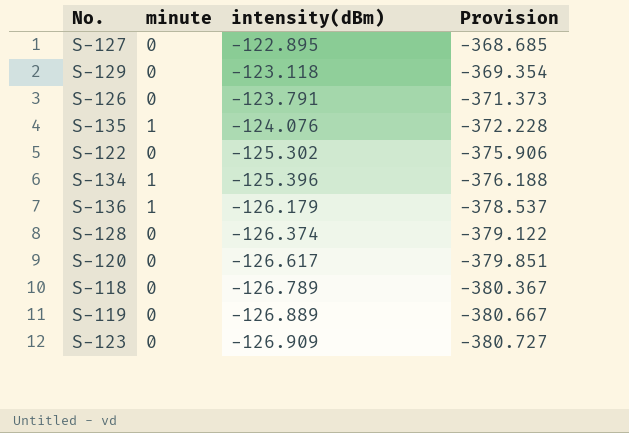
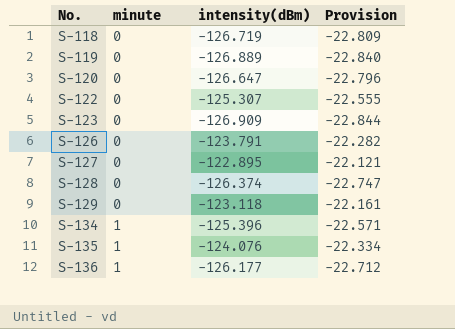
row order: intensity(dBm) descending -> No. ascending
column Provision | formula: [intensity(dBm)] * 3 -> [intensity(dBm)] * 0.18
S-118 | intensity(dBm): -126.789 -> -126.719
S-120 | intensity(dBm): -126.617 -> -126.647
S-122 | intensity(dBm): -125.302 -> -125.307
S-136 | intensity(dBm): -126.179 -> -126.177

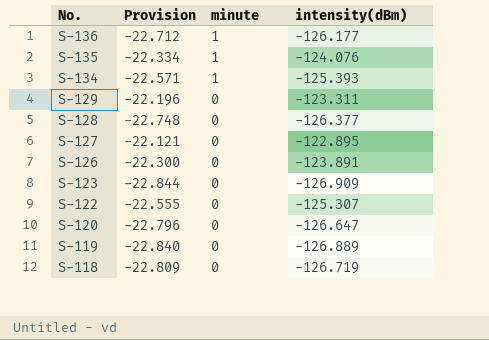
row order: No. ascending -> No. descending
column Provision | position: 4 -> 2
S-134 | intensity(dBm): -125.396 -> -125.393
S-129 | Provision: -22.161 -> -22.196
S-129 | intensity(dBm): -123.118 -> -123.311
S-128 | Provision: -22.747 -> -22.748
S-128 | intensity(dBm): -126.374 -> -126.377
S-126 | Provision: -22.282 -> -22.300
S-126 | intensity(dBm): -123.791 -> -123.891

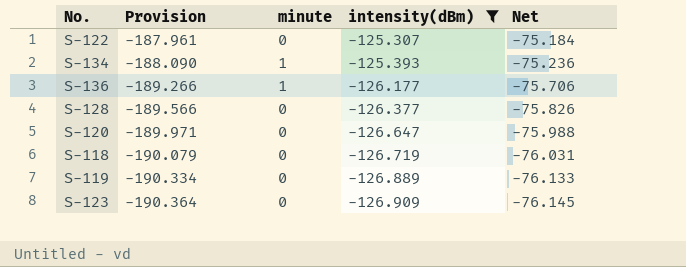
filter: none -> intensity(dBm) <= -125.307
row order: No. descending -> Provision descending
column Provision | formula: [intensity(dBm)] * 0.18 -> [intensity(dBm)] * 1.5
column Net | formula: none -> [intensity(dBm)] * 0.6

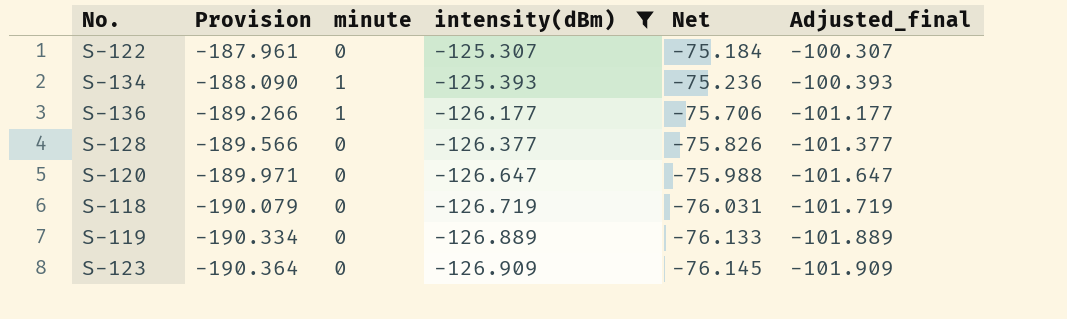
column Adjusted_final | formula: none -> [intensity(dBm)] + 25

